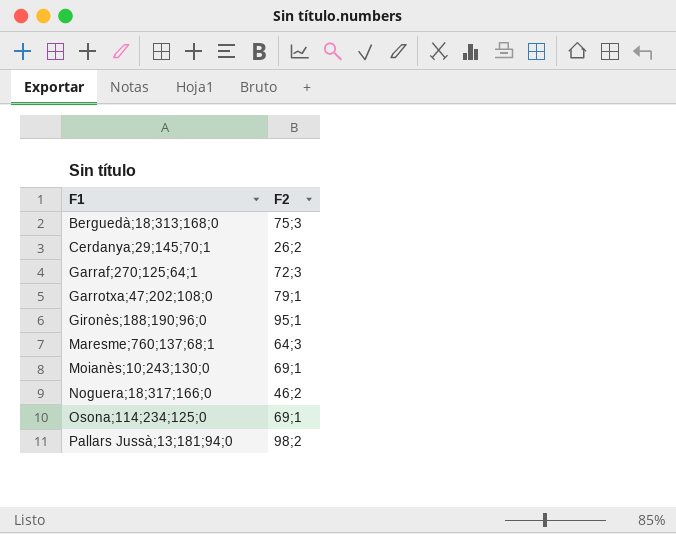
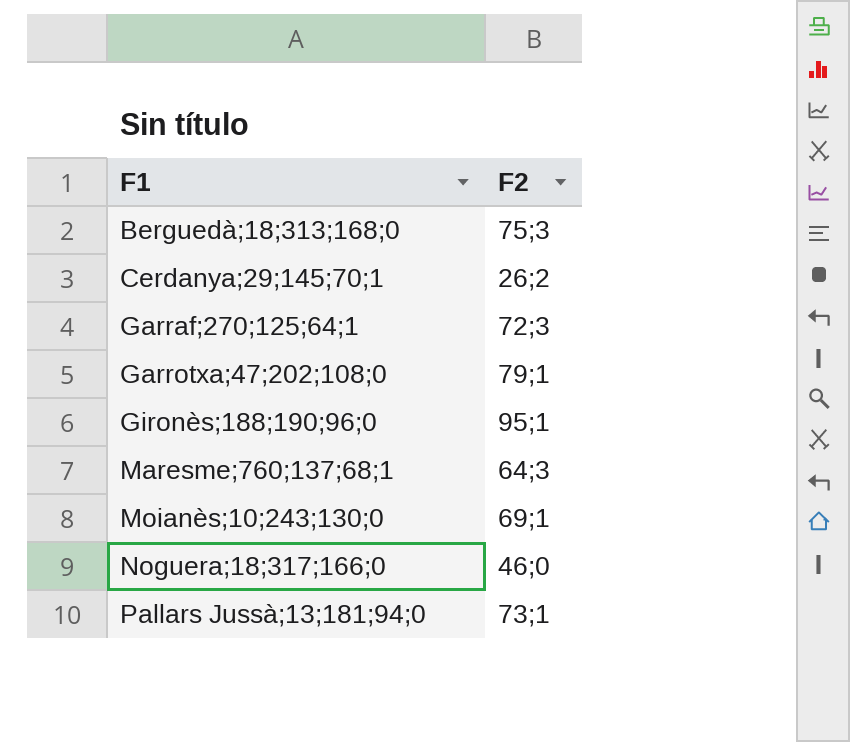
row Osona;114;234;125;0: 69;1 -> none
Noguera;18;317;166;0 | F2: 46;2 -> 46;0
Pallars Jussà;13;181;94;0 | F2: 98;2 -> 73;1

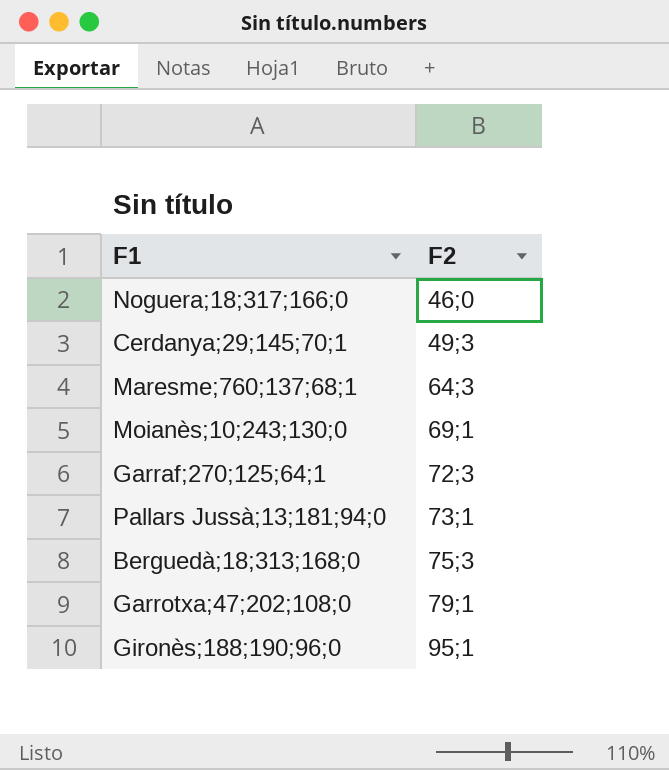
row order: F1 ascending -> F2 ascending
Cerdanya;29;145;70;1 | F2: 26;2 -> 49;3

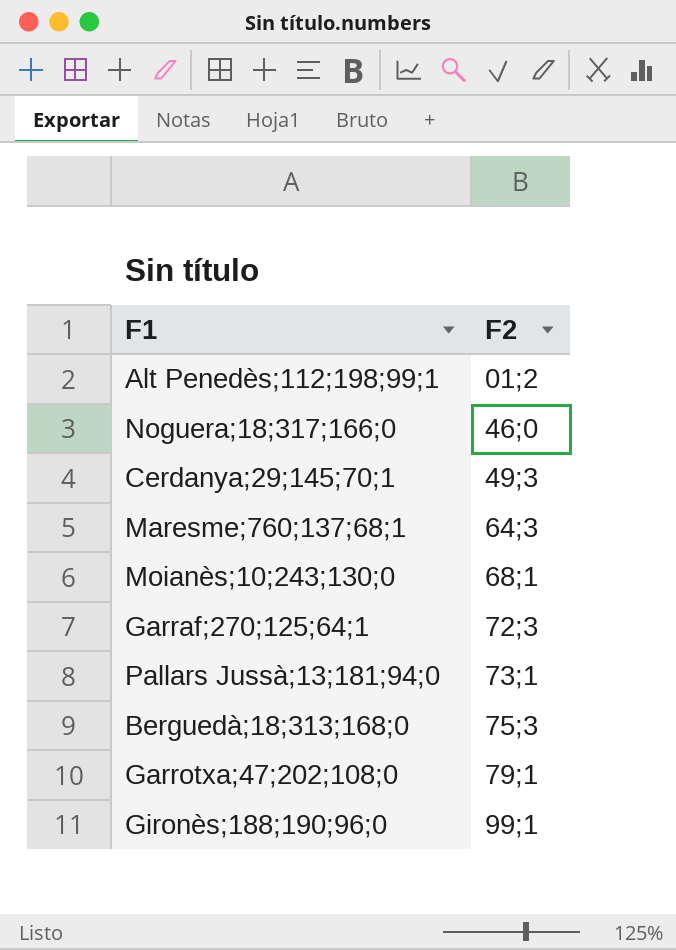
row Alt Penedès;112;198;99;1: none -> 01;2
Moianès;10;243;130;0 | F2: 69;1 -> 68;1
Gironès;188;190;96;0 | F2: 95;1 -> 99;1

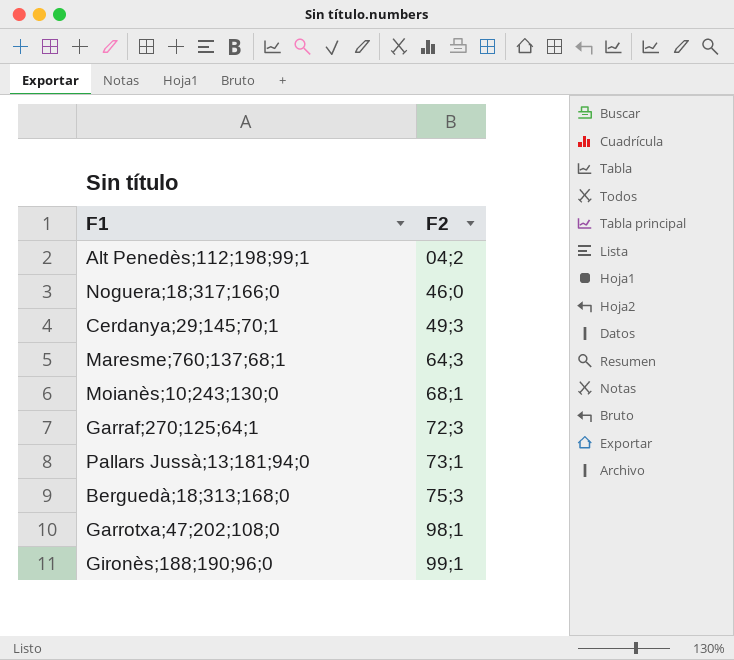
Alt Penedès;112;198;99;1 | F2: 01;2 -> 04;2
Garrotxa;47;202;108;0 | F2: 79;1 -> 98;1

